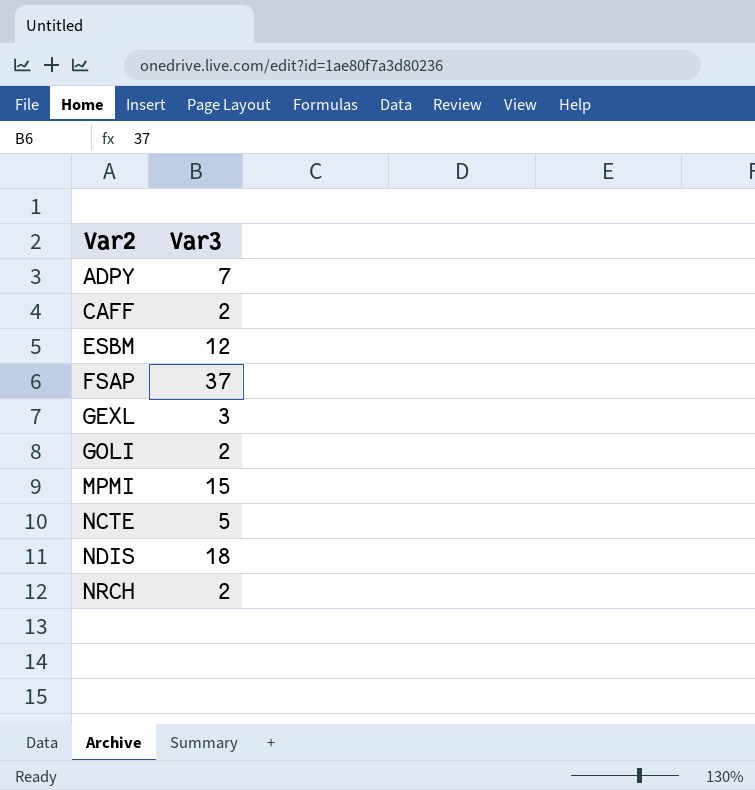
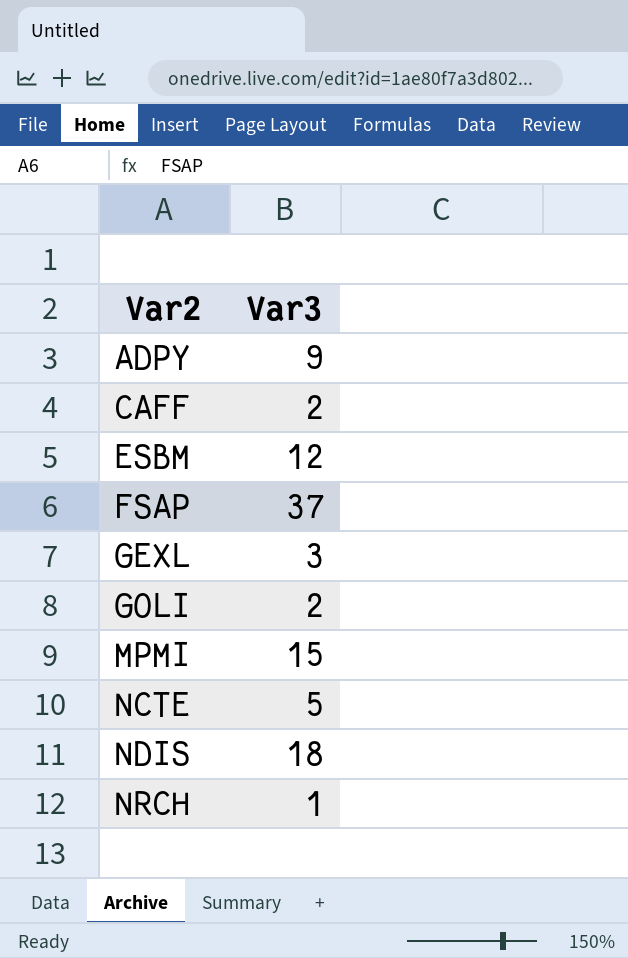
ADPY | Var3: 7 -> 9
NRCH | Var3: 2 -> 1

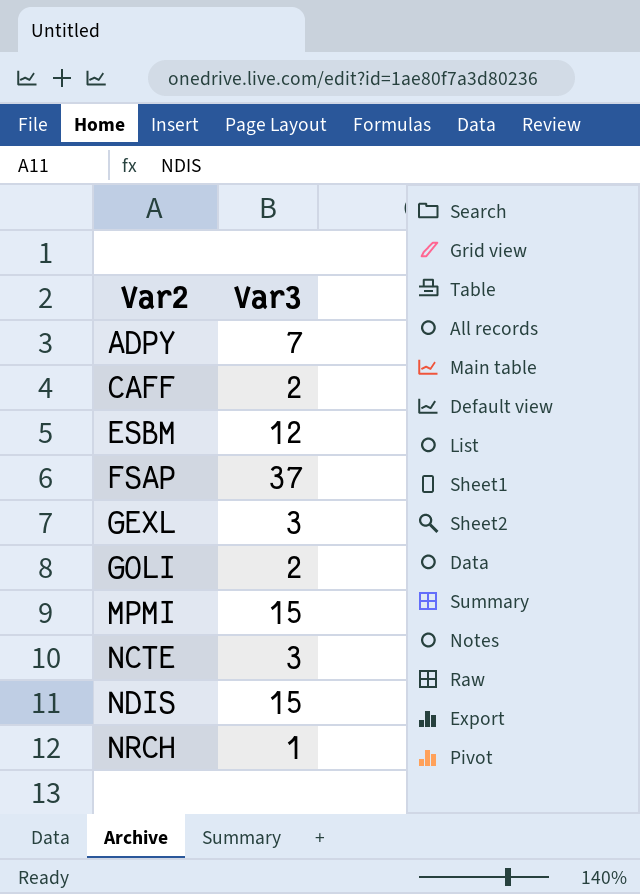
ADPY | Var3: 9 -> 7
NCTE | Var3: 5 -> 3
NDIS | Var3: 18 -> 15

